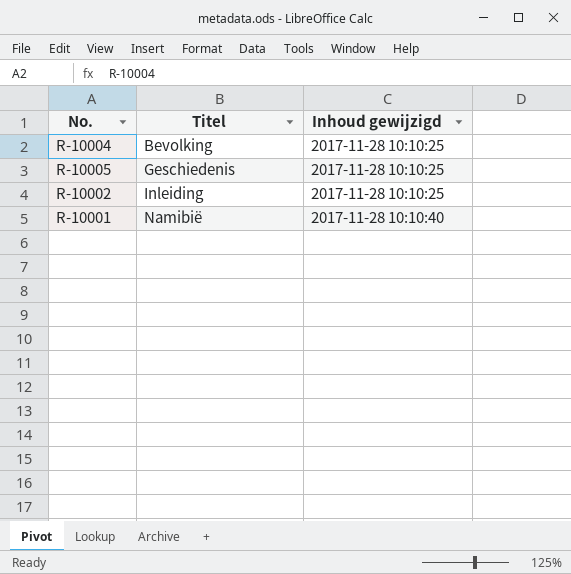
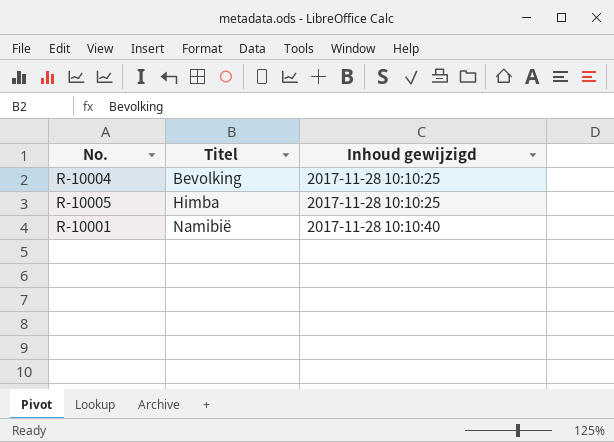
row R-10002: Inleiding | 2017-11-28 10:10:25 -> none
R-10005 | Titel: Geschiedenis -> Himba

